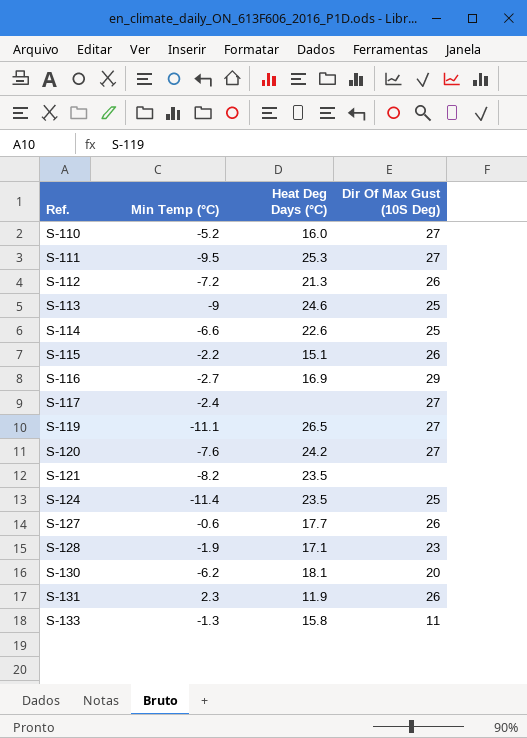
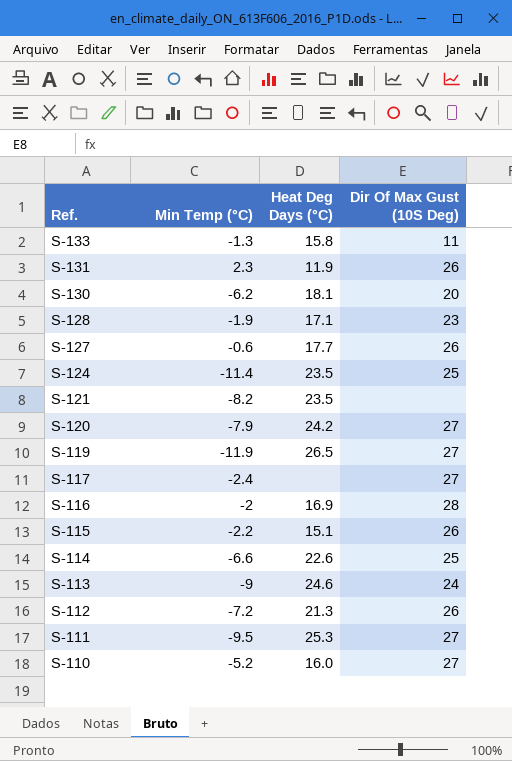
row order: Ref. ascending -> Ref. descending
S-120 | Min Temp (°C): -7.6 -> -7.9
S-119 | Min Temp (°C): -11.1 -> -11.9
S-116 | Min Temp (°C): -2.7 -> -2
S-116 | Dir Of Max Gust (10S Deg): 29 -> 28
S-113 | Dir Of Max Gust (10S Deg): 25 -> 24

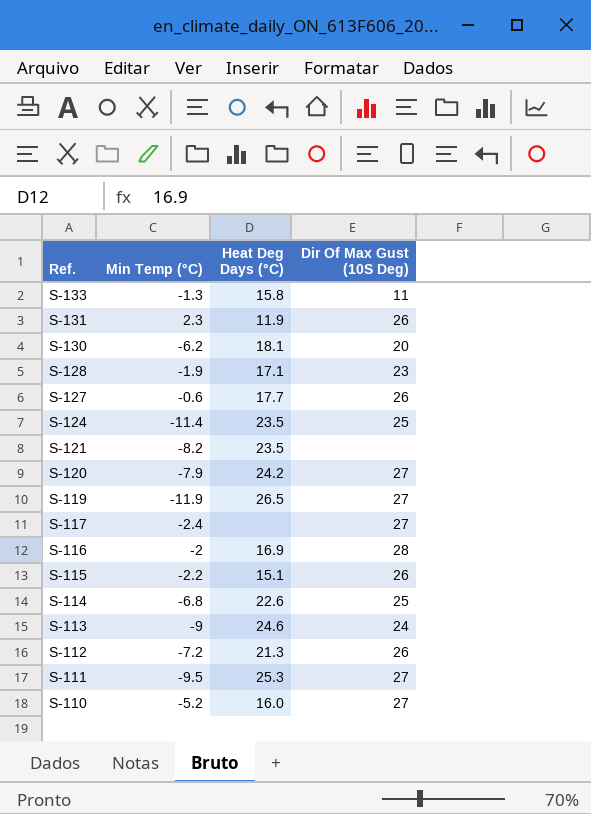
S-114 | Min Temp (°C): -6.6 -> -6.8

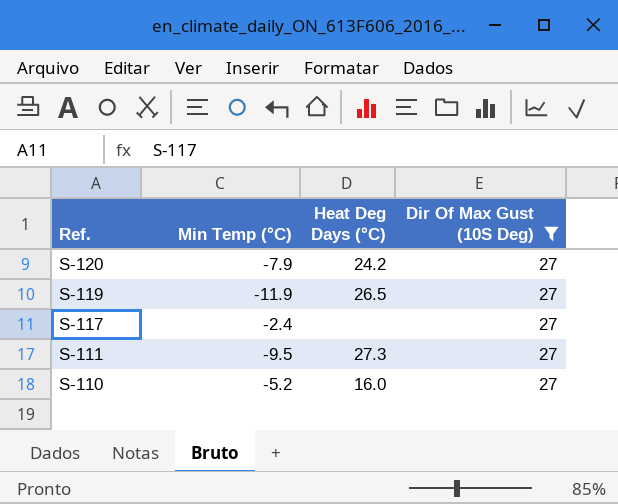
filter: none -> Dir Of Max Gust (10S Deg) = 27
S-111 | Heat Deg Days (°C): 25.3 -> 27.3

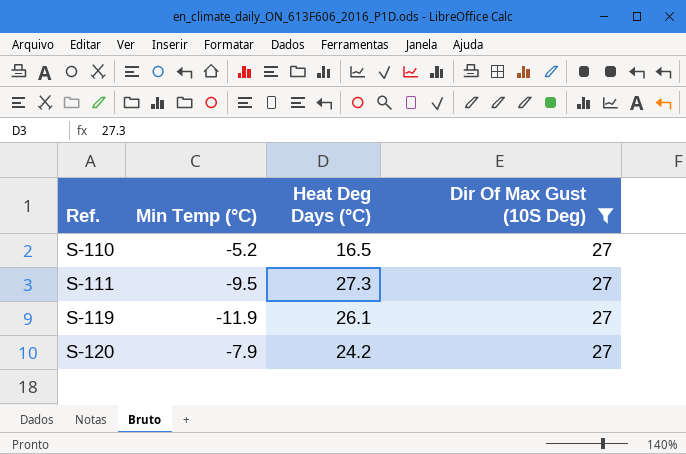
row order: Ref. descending -> Ref. ascending
row S-117: -2.4 | none | 27 -> none
S-110 | Heat Deg Days (°C): 16.0 -> 16.5
S-119 | Heat Deg Days (°C): 26.5 -> 26.1

